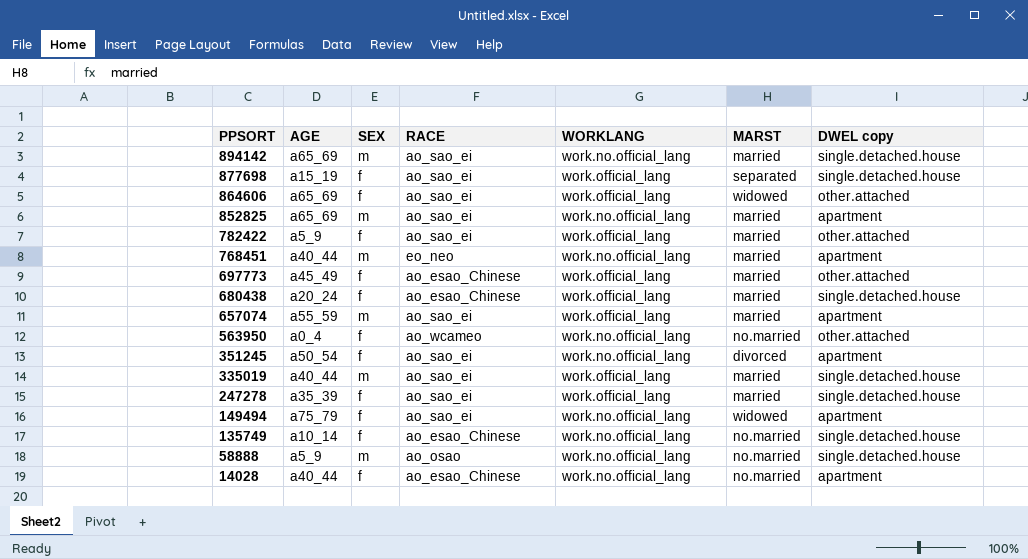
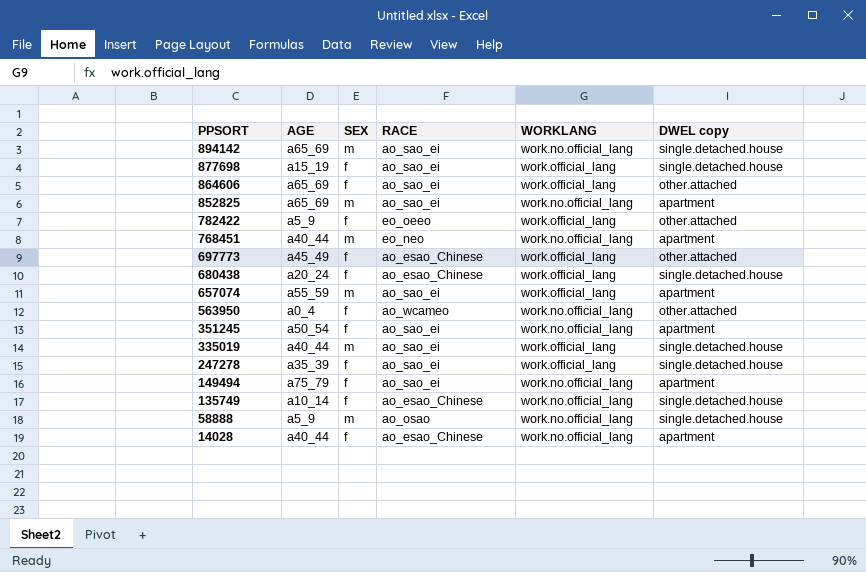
column MARST | position: 6 -> none
782422 | RACE: ao_sao_ei -> eo_oeeo

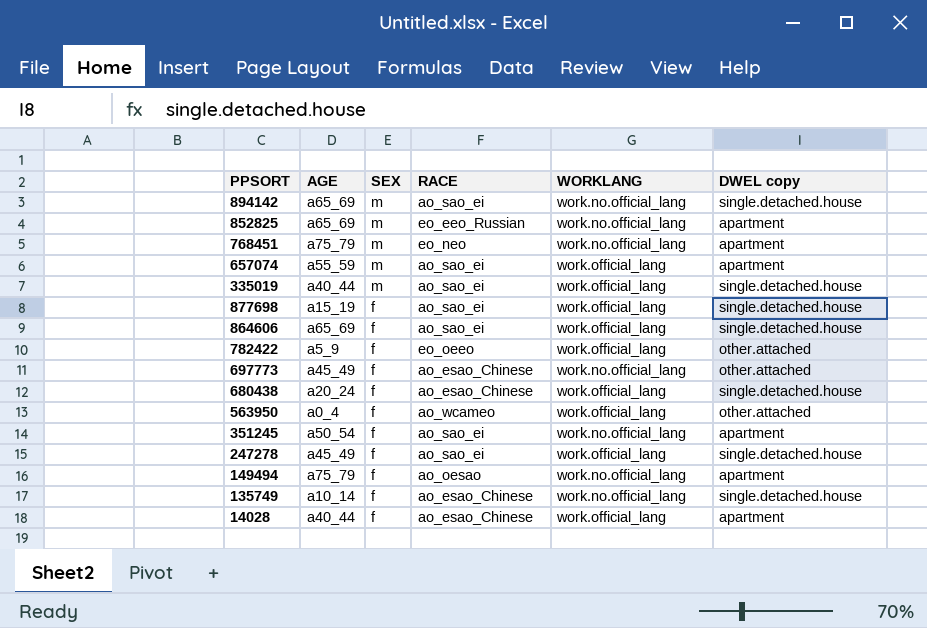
row order: PPSORT descending -> SEX descending
row 58888: a5_9 | m | ao_osao | work.no.official_lang | single.detached.house -> none
852825 | RACE: ao_sao_ei -> eo_eeo_Russian
768451 | AGE: a40_44 -> a75_79
864606 | DWEL copy: other.attached -> single.detached.house
697773 | WORKLANG: work.official_lang -> work.no.official_lang
563950 | WORKLANG: work.no.official_lang -> work.official_lang
247278 | AGE: a35_39 -> a45_49
149494 | RACE: ao_sao_ei -> ao_oesao
14028 | WORKLANG: work.no.official_lang -> work.official_lang

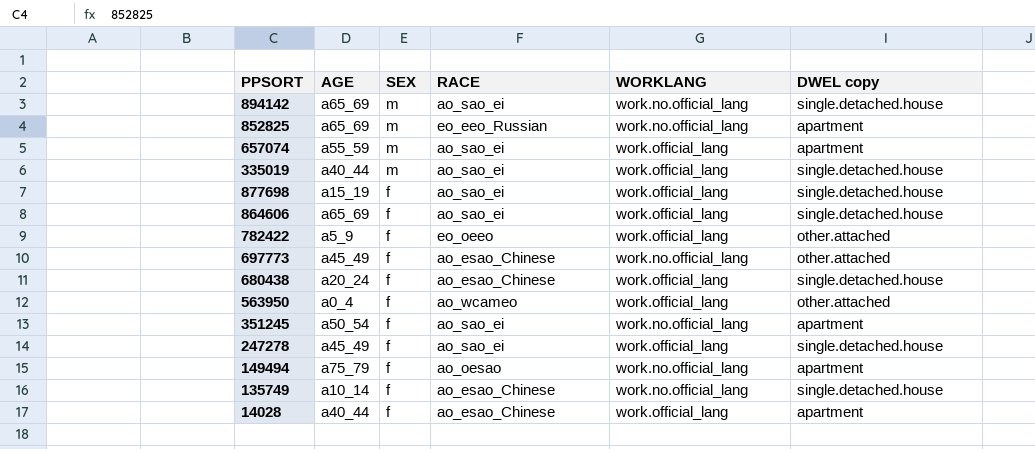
row 768451: a75_79 | m | eo_neo | work.no.official_lang | apartment -> none

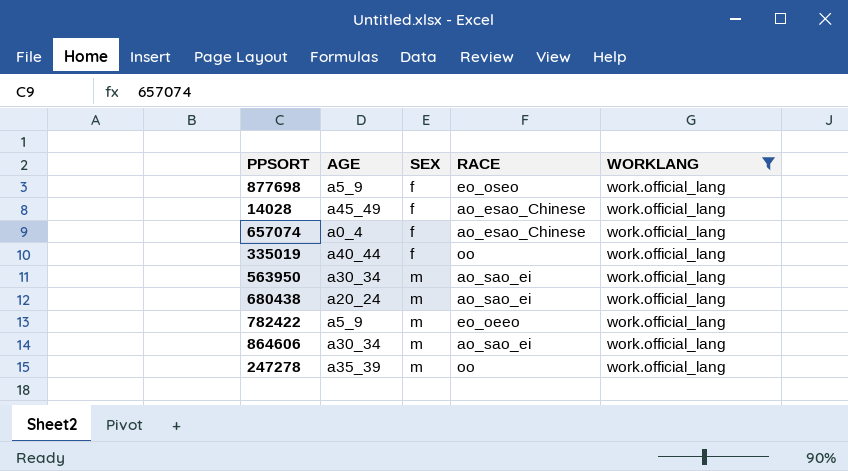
filter: none -> WORKLANG = work.official_lang
row order: SEX descending -> SEX ascending
column DWEL copy | position: 6 -> none
877698 | AGE: a15_19 -> a5_9
877698 | RACE: ao_sao_ei -> eo_oseo
14028 | AGE: a40_44 -> a45_49
657074 | AGE: a55_59 -> a0_4
657074 | SEX: m -> f
657074 | RACE: ao_sao_ei -> ao_esao_Chinese
335019 | SEX: m -> f
335019 | RACE: ao_sao_ei -> oo
563950 | AGE: a0_4 -> a30_34
563950 | SEX: f -> m
563950 | RACE: ao_wcameo -> ao_sao_ei
680438 | SEX: f -> m
680438 | RACE: ao_esao_Chinese -> ao_sao_ei
782422 | SEX: f -> m
864606 | AGE: a65_69 -> a30_34
864606 | SEX: f -> m
247278 | AGE: a45_49 -> a35_39
247278 | SEX: f -> m
247278 | RACE: ao_sao_ei -> oo

